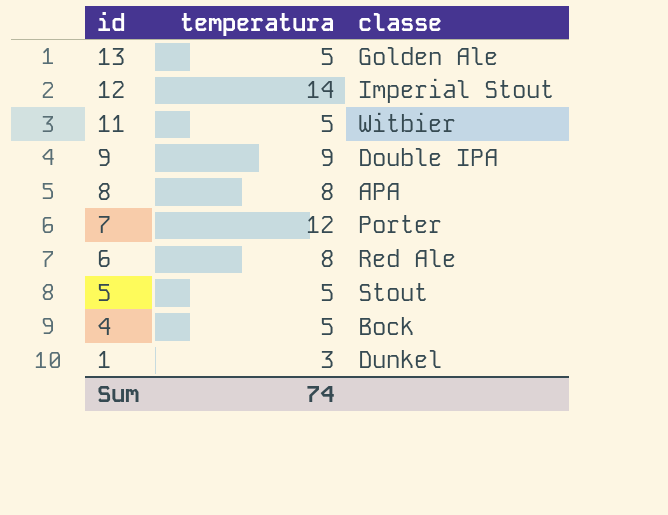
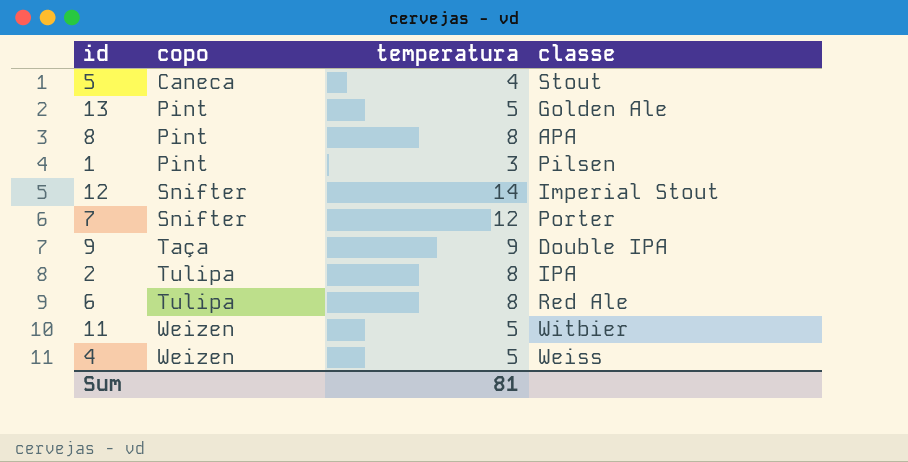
row order: id descending -> copo ascending
column copo | position: none -> 2
5 | temperatura: 5 -> 4
1 | classe: Dunkel -> Pilsen
row 2: none -> Tulipa | 8 | IPA
4 | classe: Bock -> Weiss
Sum | temperatura: 74 -> 81

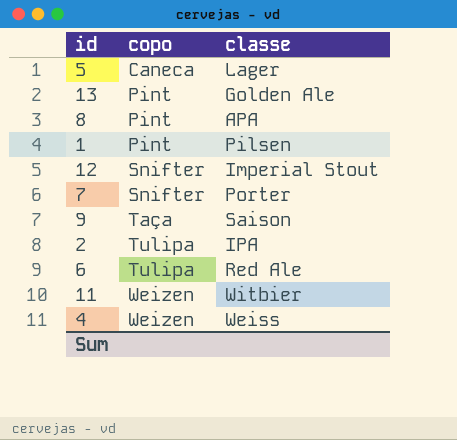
column temperatura | position: 3 -> none
5 | classe: Stout -> Lager
9 | classe: Double IPA -> Saison

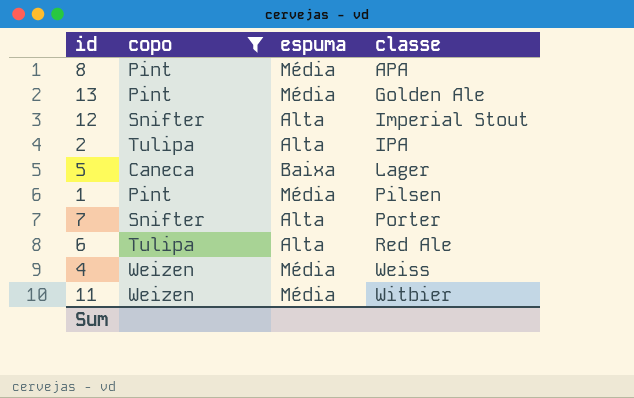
filter: none -> copo != Taça
row order: copo ascending -> classe ascending
column espuma | position: none -> 3

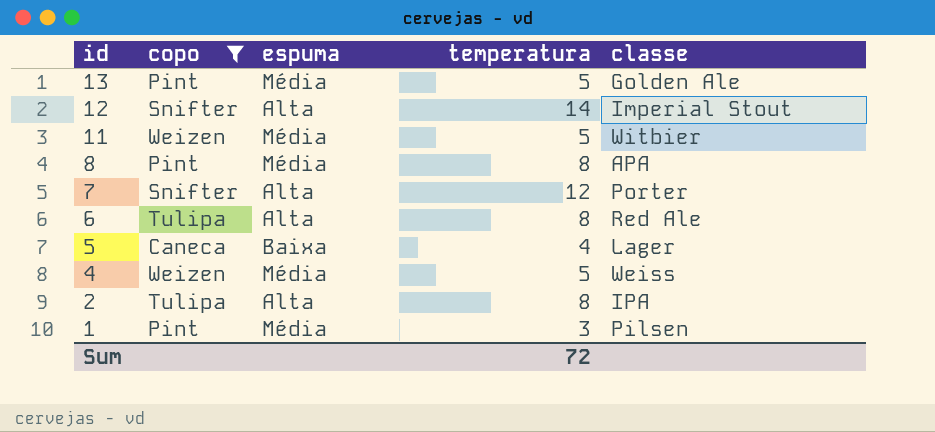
row order: classe ascending -> id descending
column temperatura | position: none -> 4

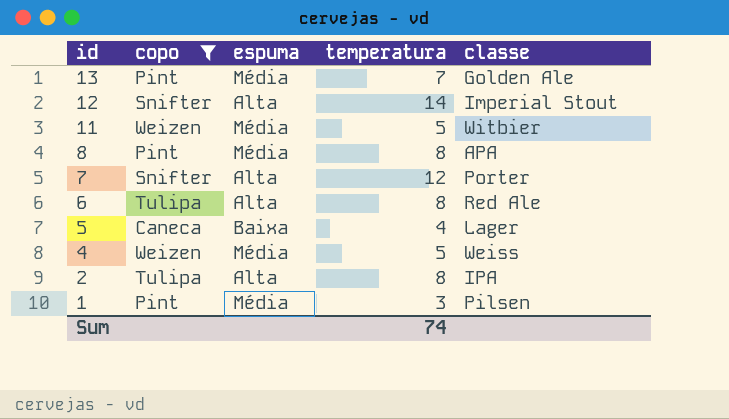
13 | temperatura: 5 -> 7
Sum | temperatura: 72 -> 74

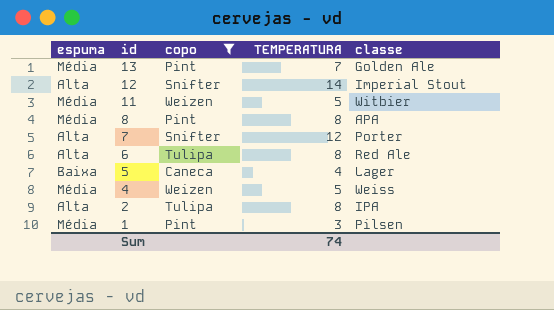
column espuma | position: 3 -> 1
column name: temperatura -> TEMPERATURA

